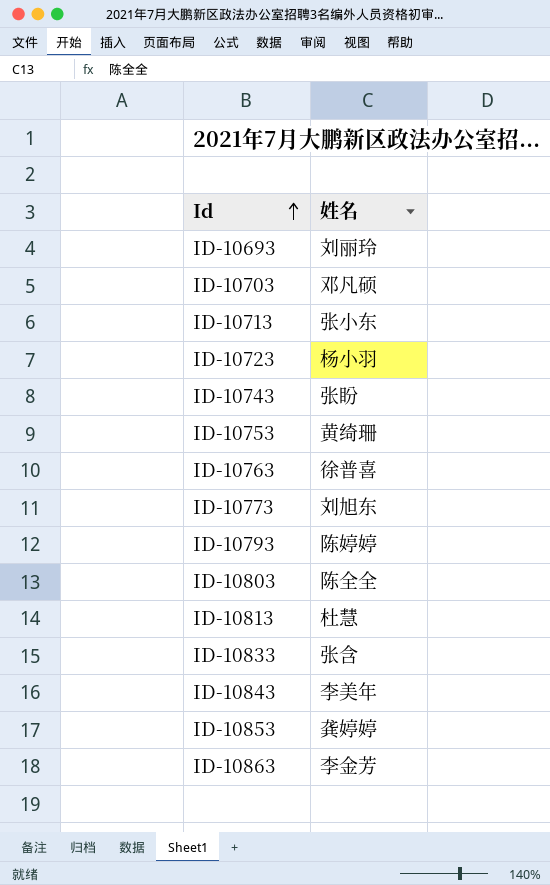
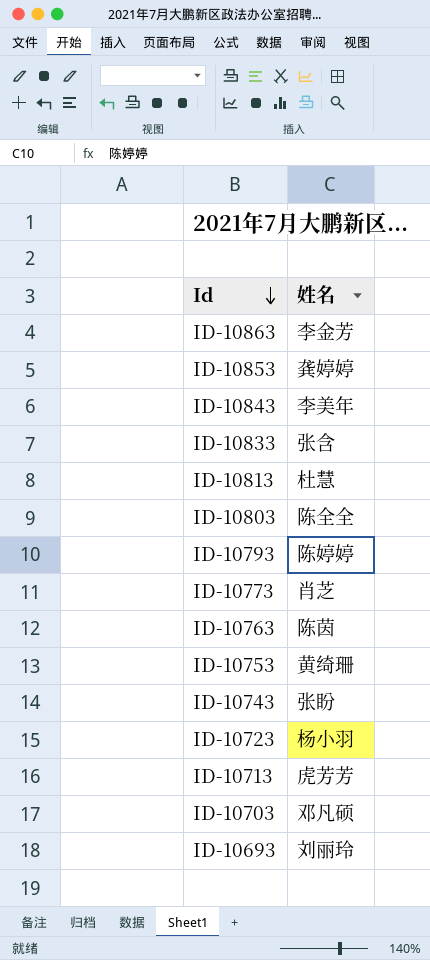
row order: Id ascending -> Id descending
ID-10773 | 姓名: 刘旭东 -> 肖芝
ID-10763 | 姓名: 徐普喜 -> 陈茵
ID-10713 | 姓名: 张小东 -> 虎芳芳

